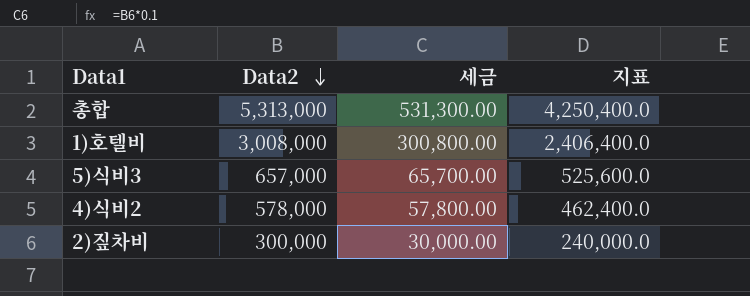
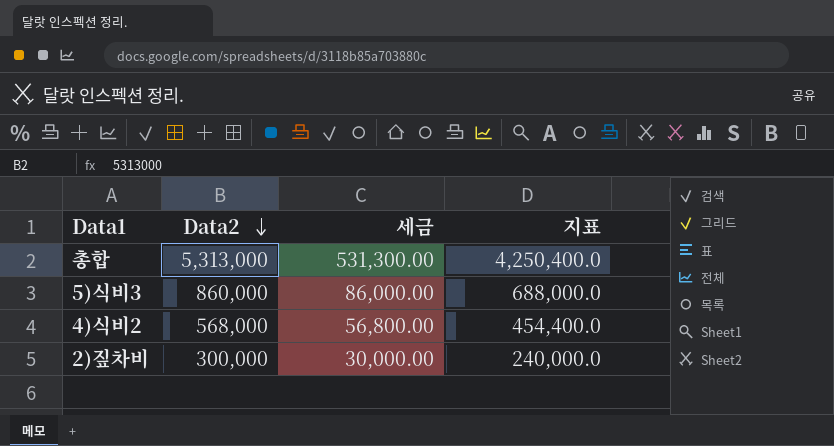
row 1)호텔비: 3,008,000 | 300,800.00 | 2,406,400.0 -> none
5)식비3 | Data2: 657,000 -> 860,000
5)식비3 | 세금: 65,700.00 -> 86,000.00
5)식비3 | 지표: 525,600.0 -> 688,000.0
4)식비2 | Data2: 578,000 -> 568,000
4)식비2 | 세금: 57,800.00 -> 56,800.00
4)식비2 | 지표: 462,400.0 -> 454,400.0

